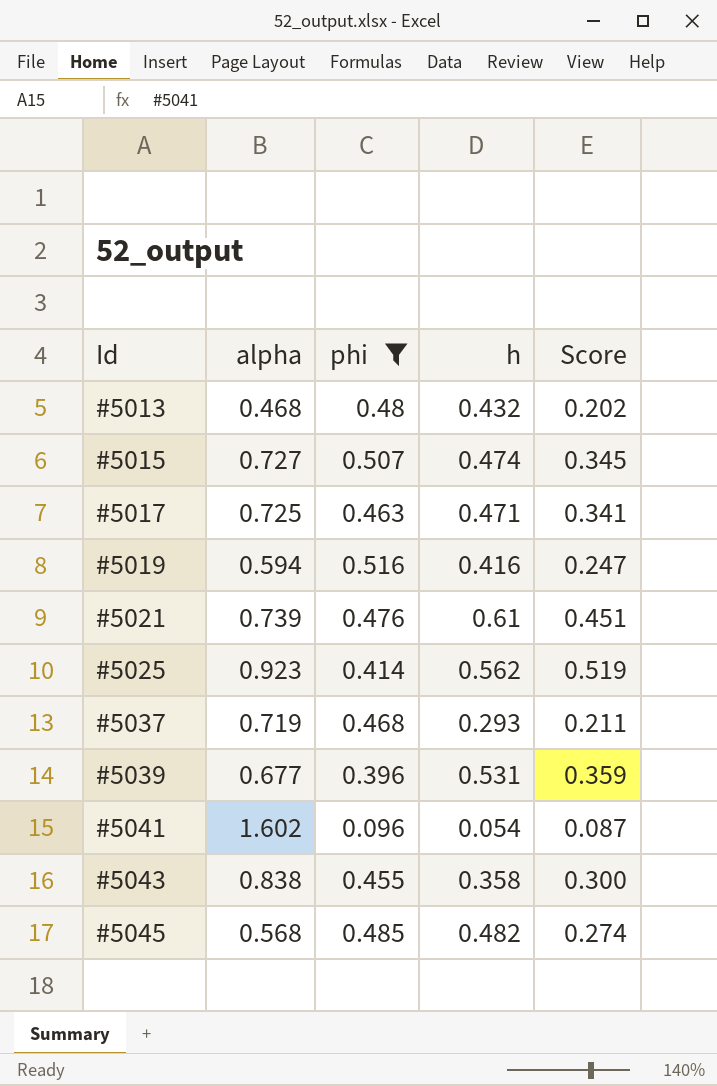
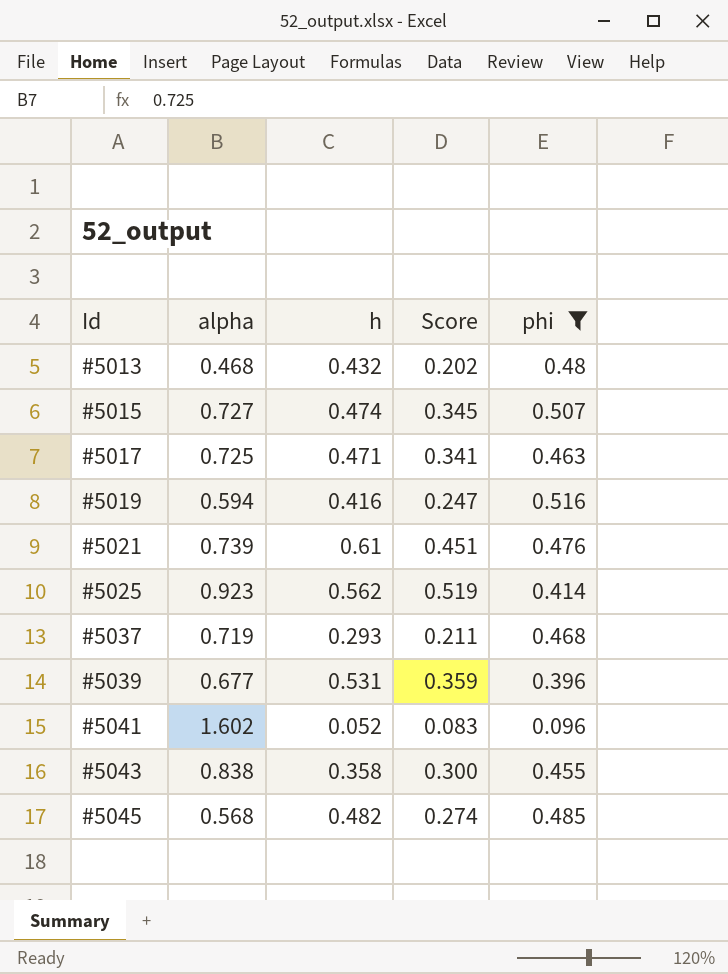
column phi | position: 3 -> 5
#5041 | h: 0.054 -> 0.052
#5041 | Score: 0.087 -> 0.083

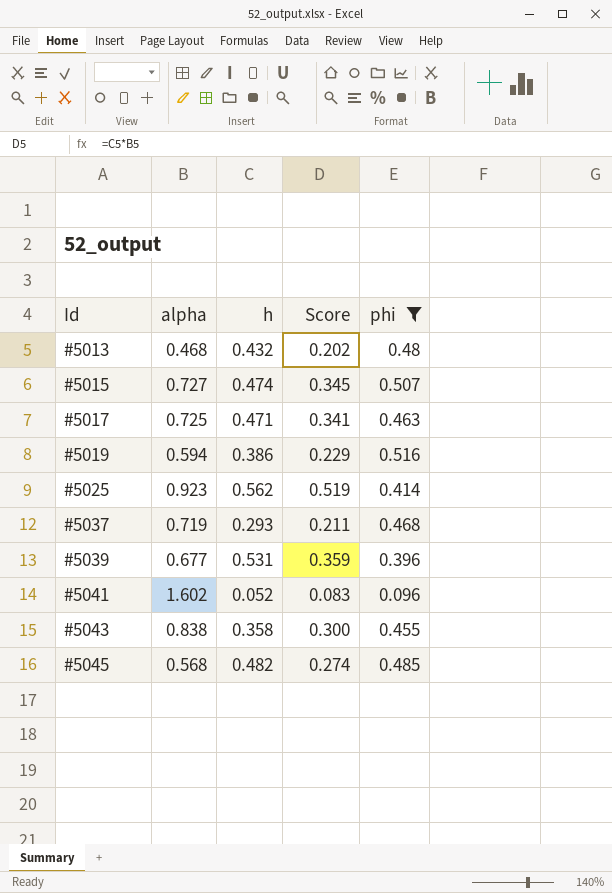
row #5021: 0.739 | 0.61 | 0.451 | 0.476 -> none
#5019 | h: 0.416 -> 0.386
#5019 | Score: 0.247 -> 0.229

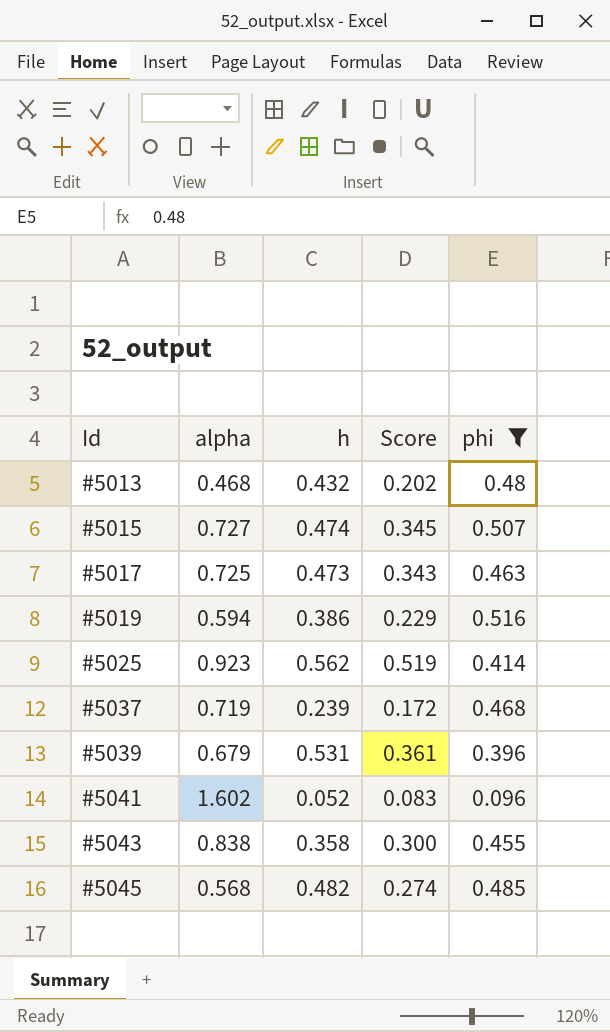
#5017 | h: 0.471 -> 0.473
#5017 | Score: 0.341 -> 0.343
#5037 | h: 0.293 -> 0.239
#5037 | Score: 0.211 -> 0.172
#5039 | alpha: 0.677 -> 0.679
#5039 | Score: 0.359 -> 0.361

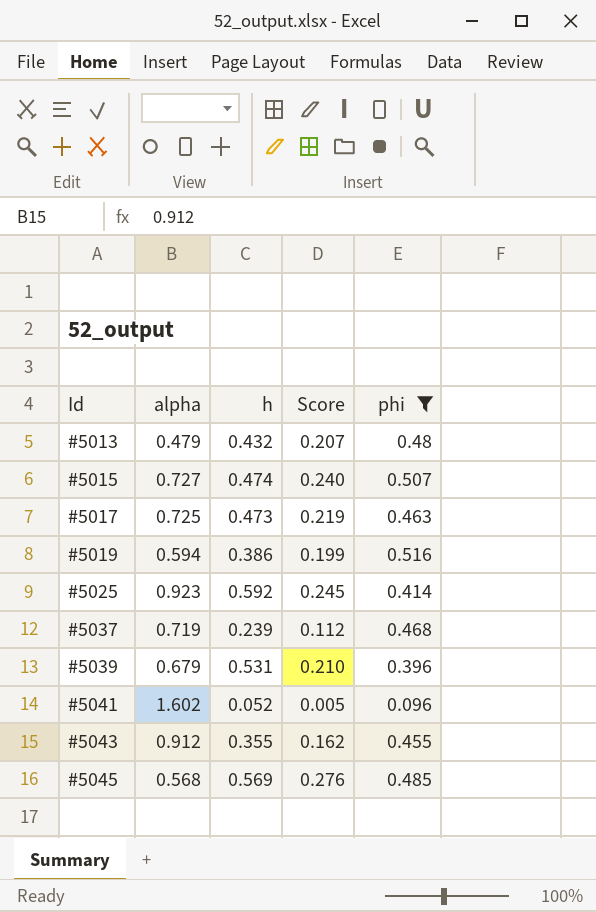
column Score | formula: [alpha] * [h] -> [h] * [phi]
#5013 | alpha: 0.468 -> 0.479
#5025 | h: 0.562 -> 0.592
#5043 | alpha: 0.838 -> 0.912
#5043 | h: 0.358 -> 0.355
#5045 | h: 0.482 -> 0.569

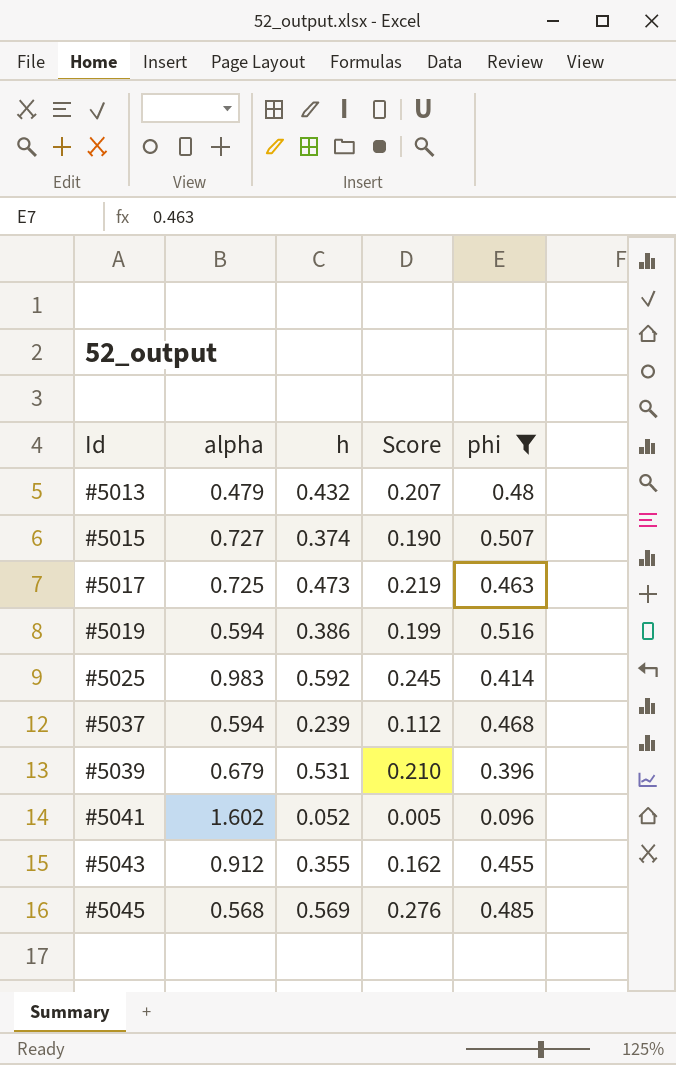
#5015 | h: 0.474 -> 0.374
#5015 | Score: 0.240 -> 0.190
#5025 | alpha: 0.923 -> 0.983
#5037 | alpha: 0.719 -> 0.594

